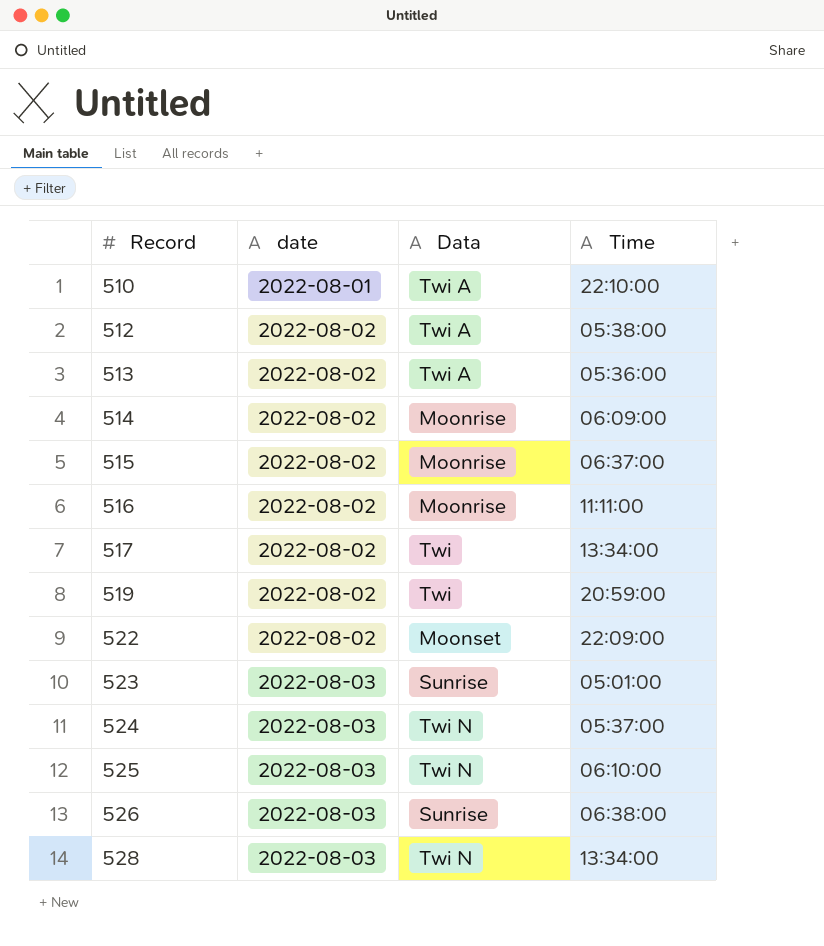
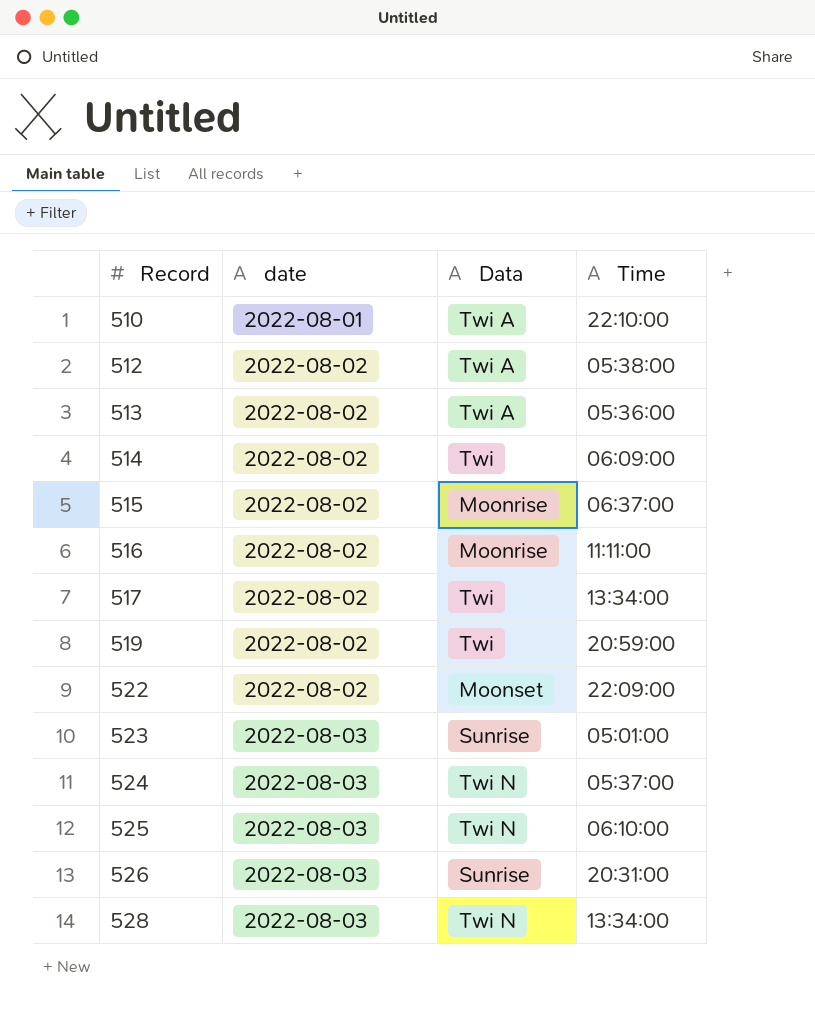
514 | Data: Moonrise -> Twi
526 | Time: 06:38:00 -> 20:31:00

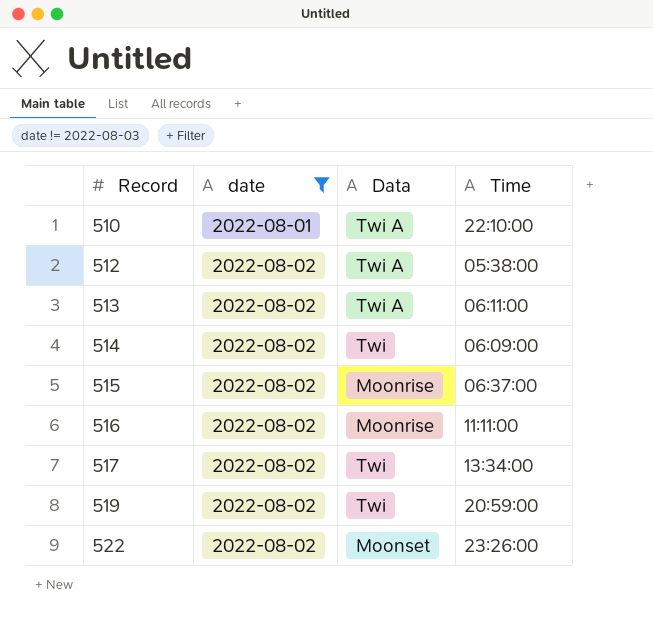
filter: none -> date != 2022-08-03
513 | Time: 05:36:00 -> 06:11:00
522 | Time: 22:09:00 -> 23:26:00

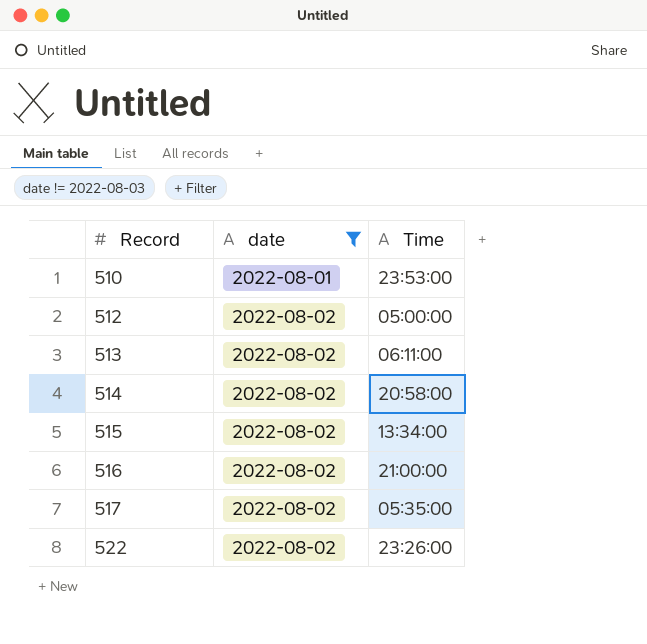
column Data | position: 3 -> none
row 519: 2022-08-02 | Twi | 20:59:00 -> none
510 | Time: 22:10:00 -> 23:53:00
512 | Time: 05:38:00 -> 05:00:00
514 | Time: 06:09:00 -> 20:58:00
515 | Time: 06:37:00 -> 13:34:00
516 | Time: 11:11:00 -> 21:00:00
517 | Time: 13:34:00 -> 05:35:00

